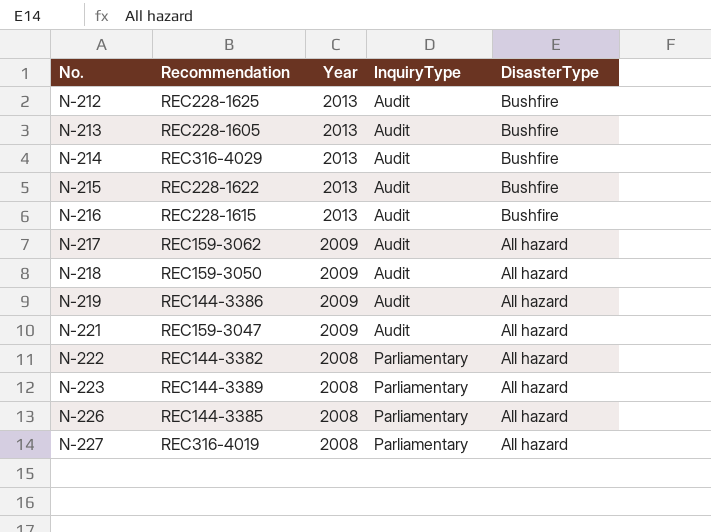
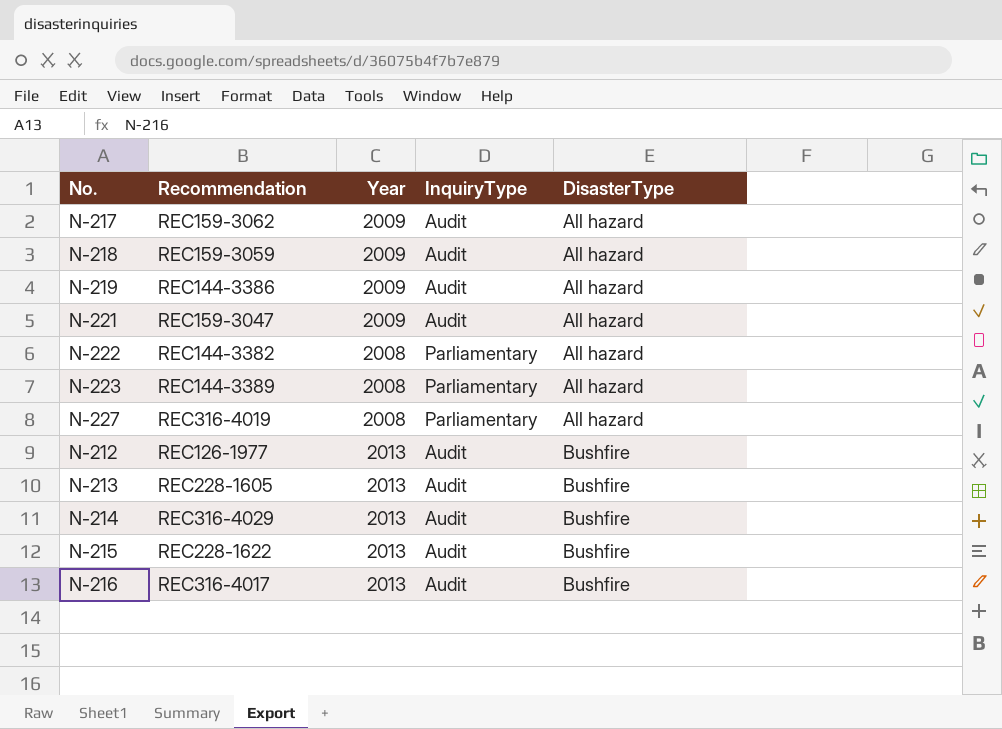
row order: No. ascending -> DisasterType ascending
row N-226: REC144-3385 | 2008 | Parliamentary | All hazard -> none
N-218 | Recommendation: REC159-3050 -> REC159-3059
N-212 | Recommendation: REC228-1625 -> REC126-1977
N-216 | Recommendation: REC228-1615 -> REC316-4017

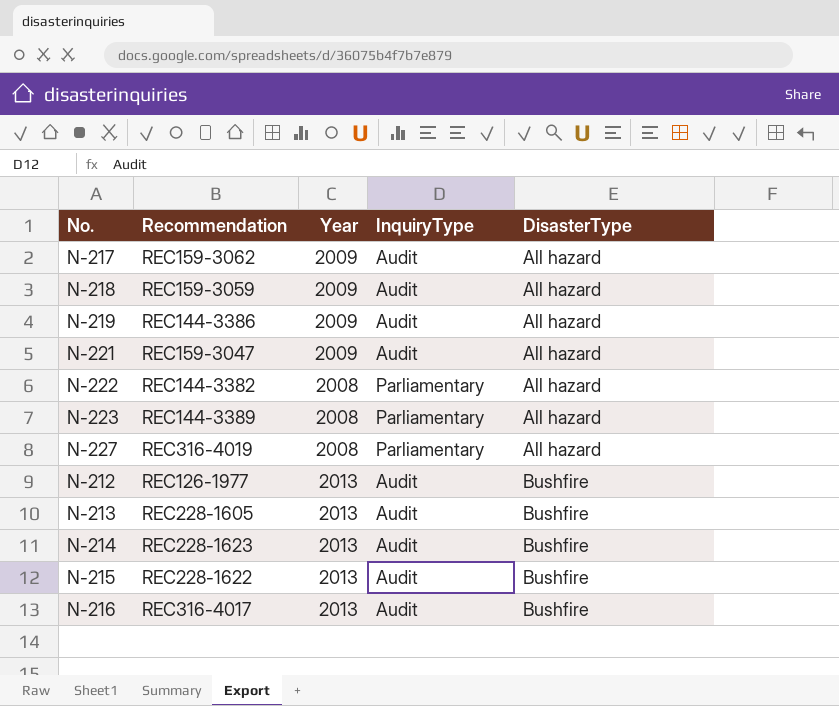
N-214 | Recommendation: REC316-4029 -> REC228-1623

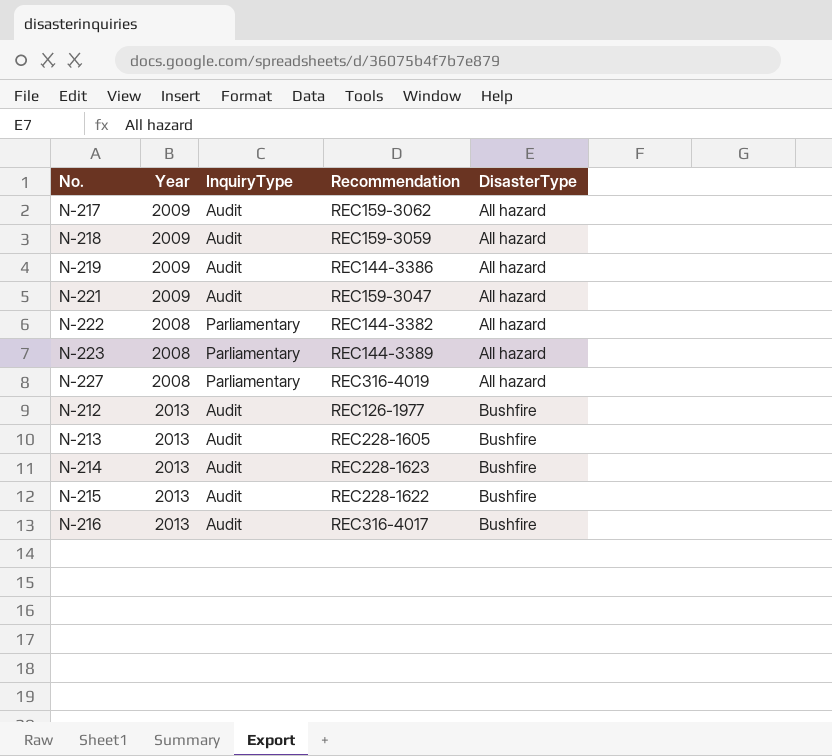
column Recommendation | position: 2 -> 4

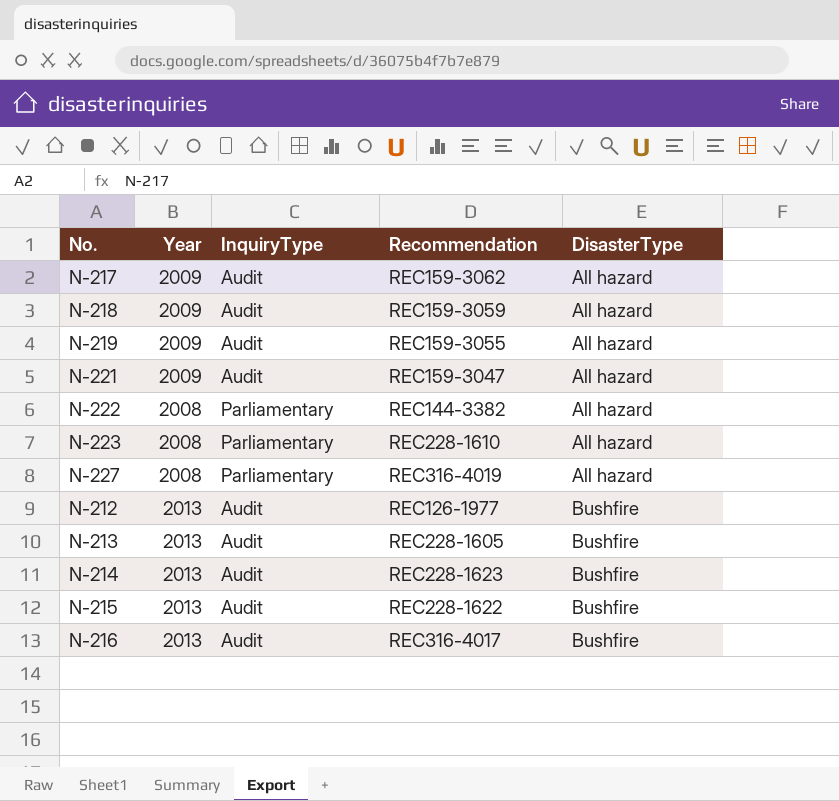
N-219 | Recommendation: REC144-3386 -> REC159-3055
N-223 | Recommendation: REC144-3389 -> REC228-1610

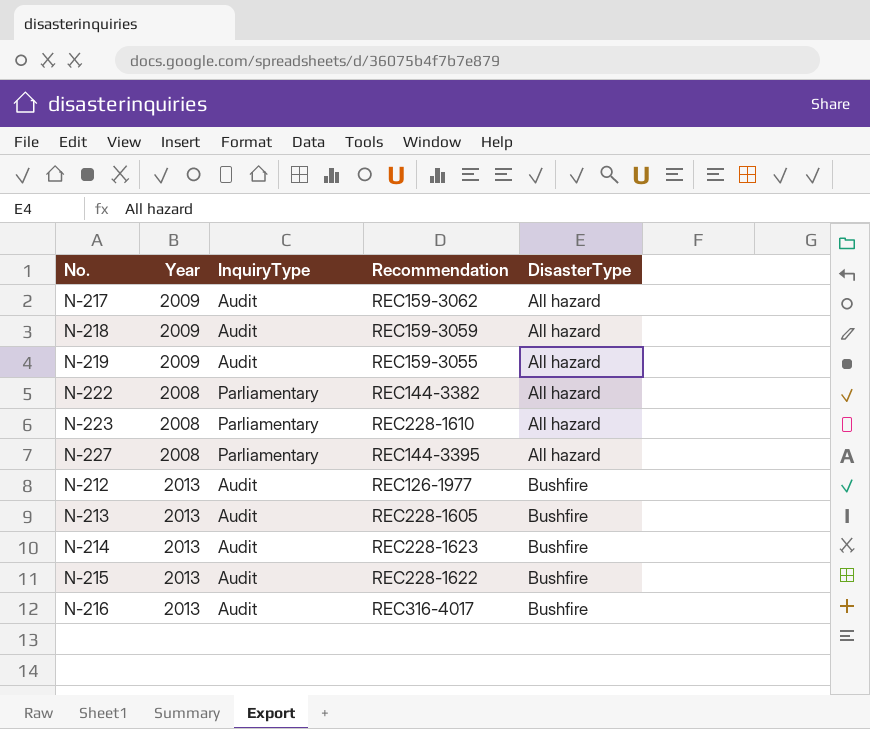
row N-221: 2009 | Audit | REC159-3047 | All hazard -> none
N-227 | Recommendation: REC316-4019 -> REC144-3395

